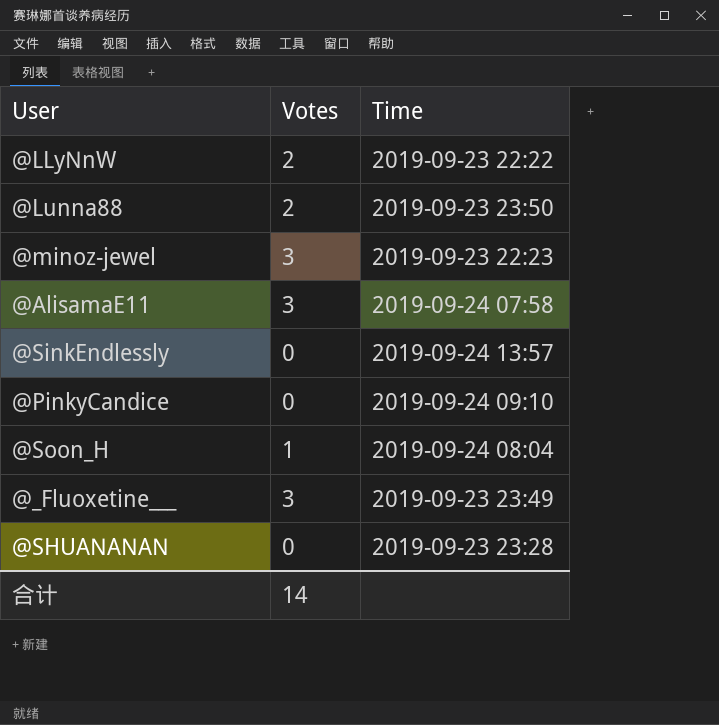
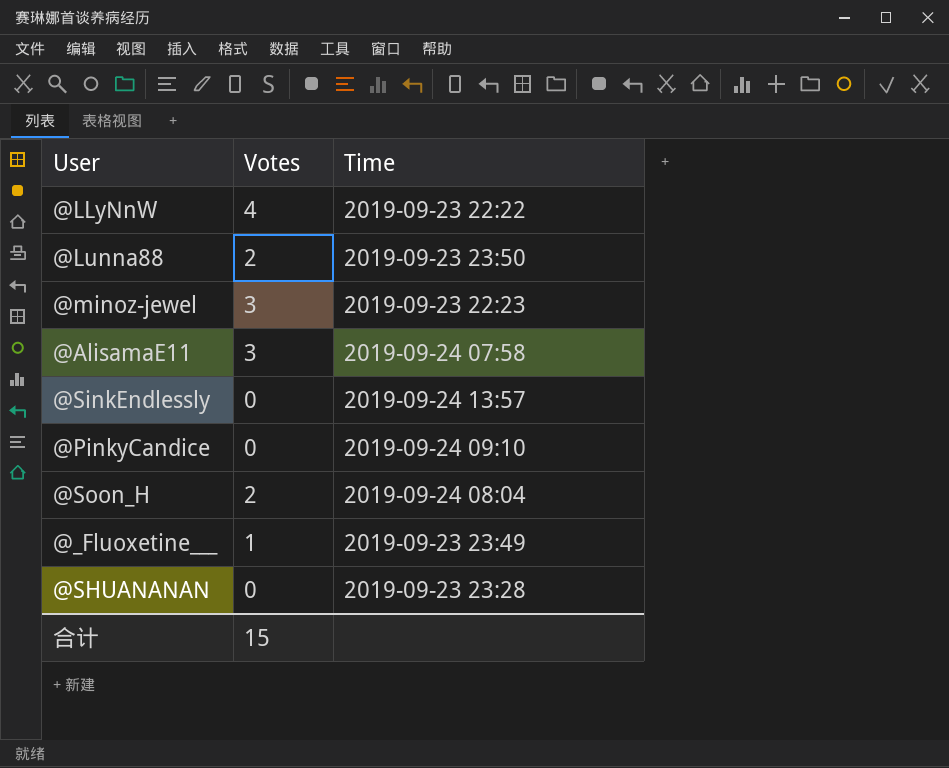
@LLyNnW | Votes: 2 -> 4
@Soon_H | Votes: 1 -> 2
@_Fluoxetine___ | Votes: 3 -> 1
合计 | Votes: 14 -> 15

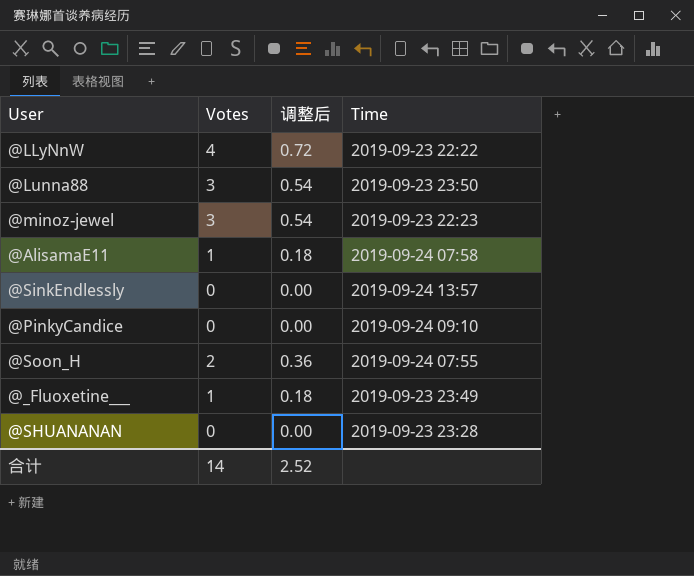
column 调整后 | formula: none -> [Votes] * 0.18
@Lunna88 | Votes: 2 -> 3
@AlisamaE11 | Votes: 3 -> 1
@Soon_H | Time: 2019-09-24 08:04 -> 2019-09-24 07:55
合计 | Votes: 15 -> 14

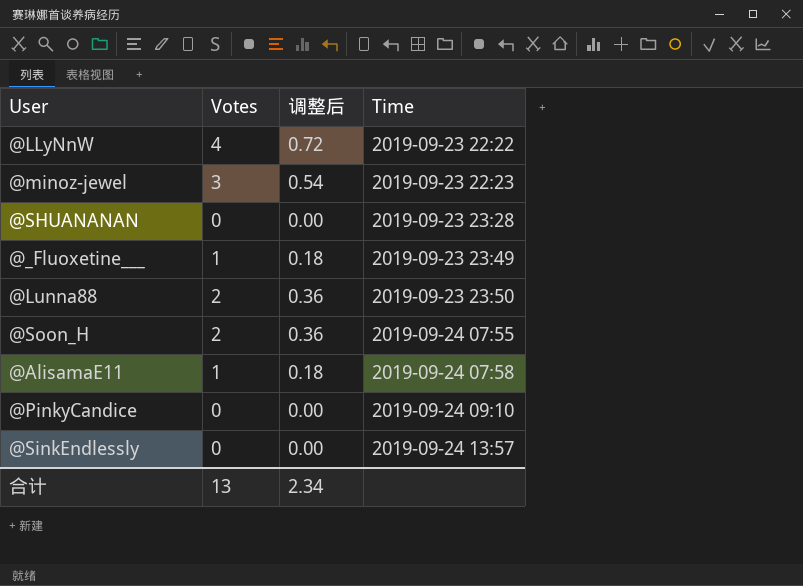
row order: none -> Time ascending
@Lunna88 | Votes: 3 -> 2
@Lunna88 | 调整后: 0.54 -> 0.36
合计 | Votes: 14 -> 13
合计 | 调整后: 2.52 -> 2.34

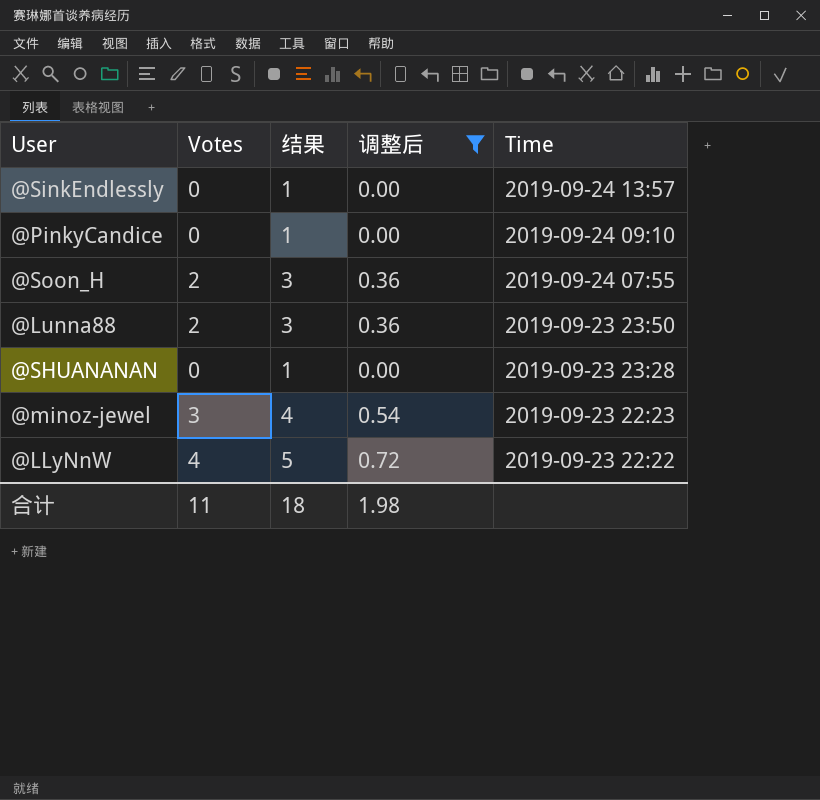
filter: none -> 调整后 != 0.18
row order: Time ascending -> Time descending
column 结果 | formula: none -> [Votes] + 1
合计 | Votes: 13 -> 11
合计 | 调整后: 2.34 -> 1.98

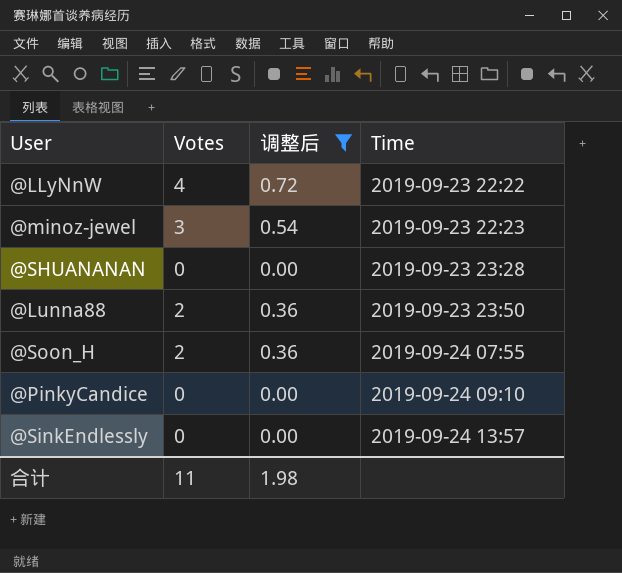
row order: Time descending -> Time ascending
column 结果 | formula: [Votes] + 1 -> none

